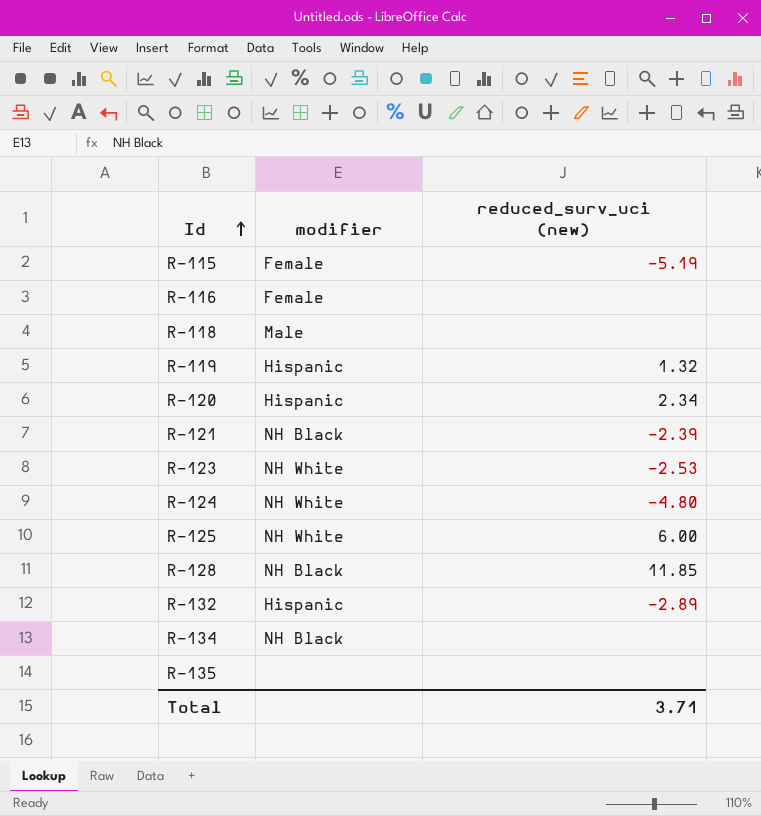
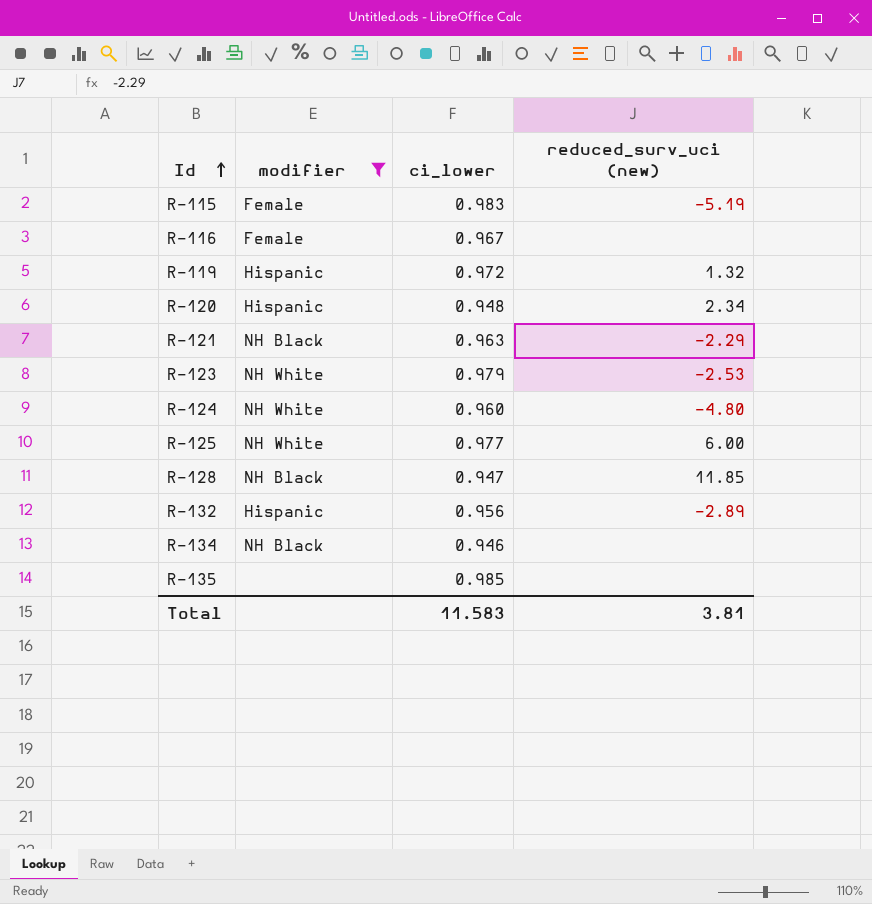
filter: none -> modifier != Male
column ci_lower | position: none -> 3
R-121 | reduced_surv_uci (new): -2.39 -> -2.29
Total | reduced_surv_uci (new): 3.71 -> 3.81

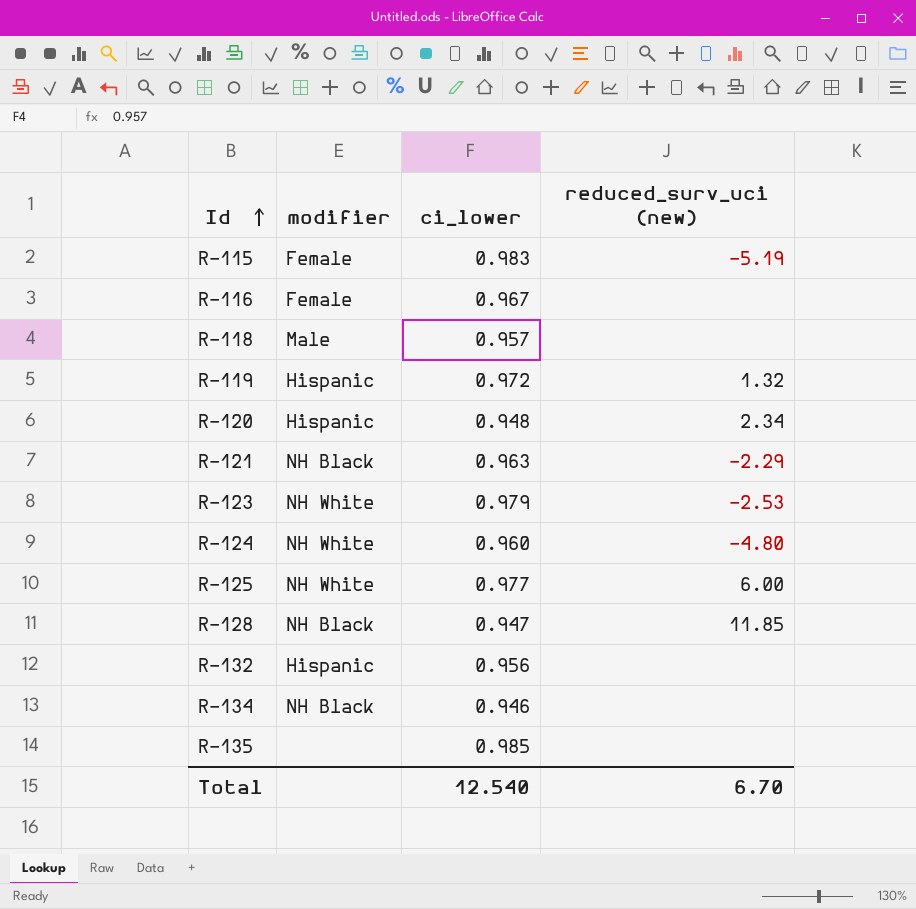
filter: modifier != Male -> none
R-132 | reduced_surv_uci (new): -2.89 -> none
Total | ci_lower: 11.583 -> 12.540
Total | reduced_surv_uci (new): 3.81 -> 6.70

